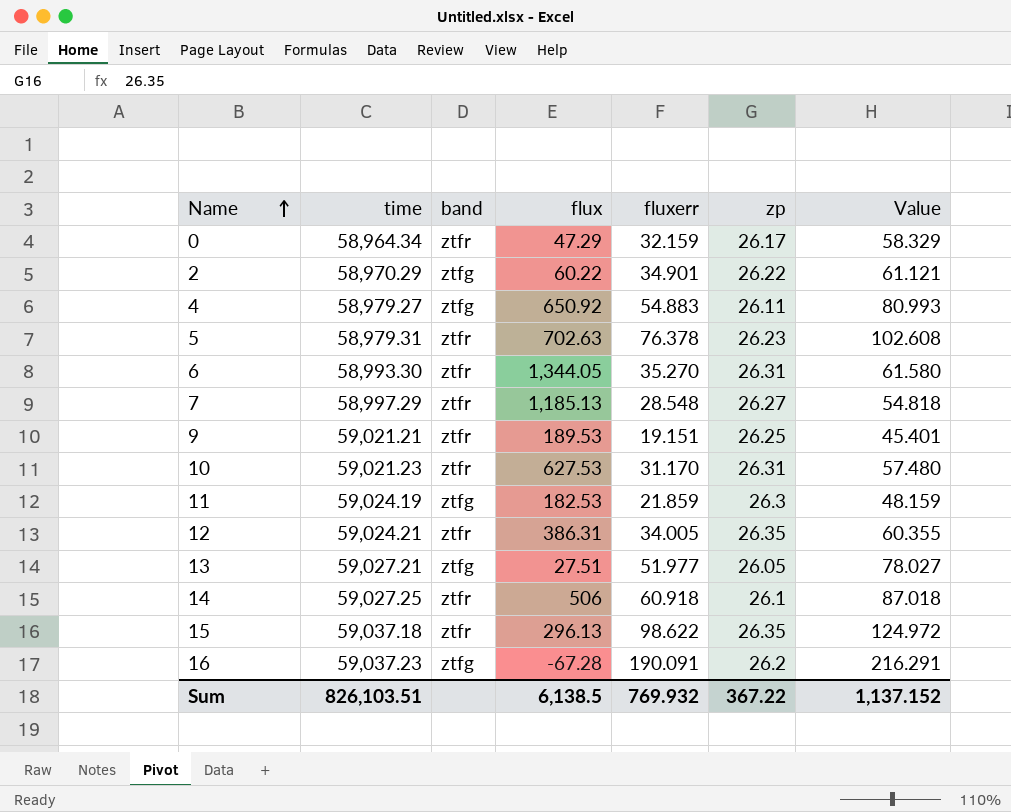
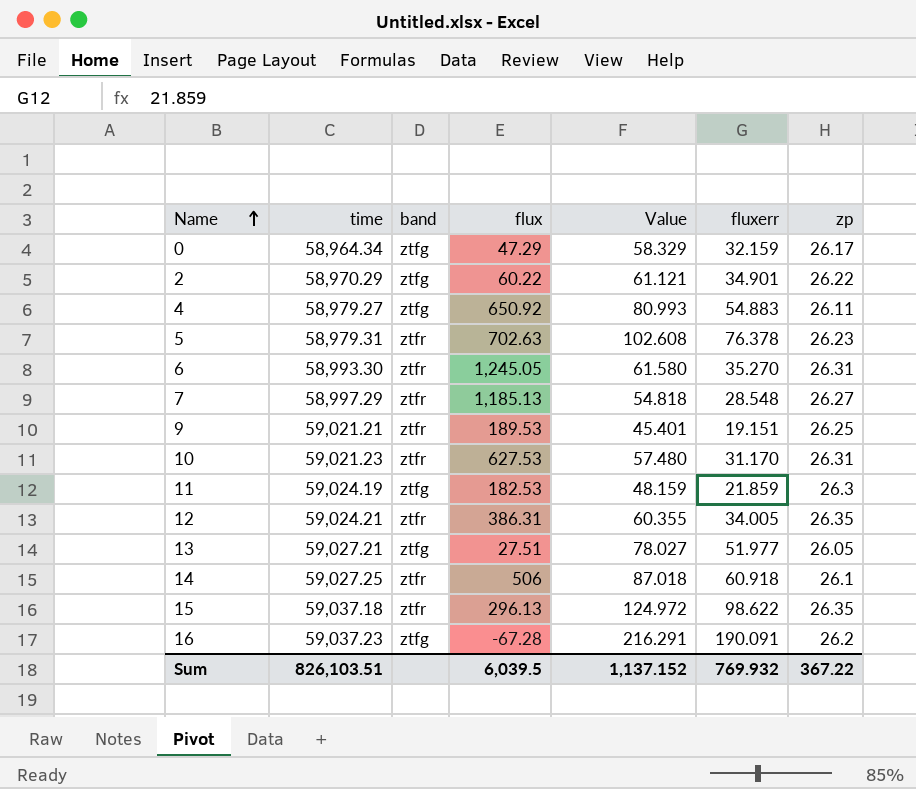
column Value | position: 7 -> 5
0 | band: ztfr -> ztfg
6 | flux: 1,344.05 -> 1,245.05
Sum | flux: 6,138.5 -> 6,039.5

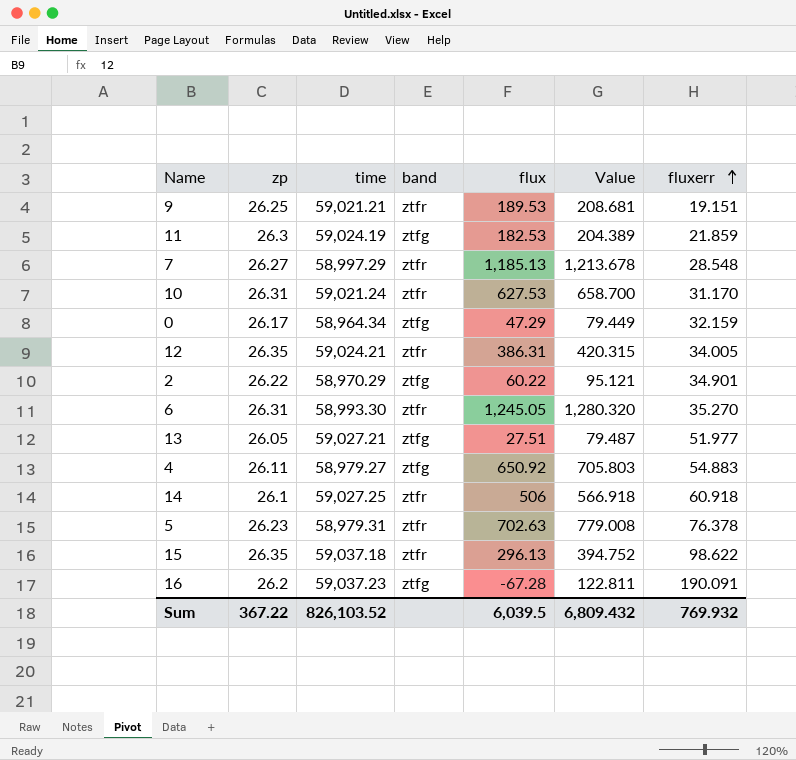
row order: Name ascending -> fluxerr ascending
column zp | position: 7 -> 2
column Value | formula: [fluxerr] + [zp] -> [flux] + [fluxerr]
10 | time: 59,021.23 -> 59,021.24
Sum | time: 826,103.51 -> 826,103.52
Sum | Value: 1,137.152 -> 6,809.432

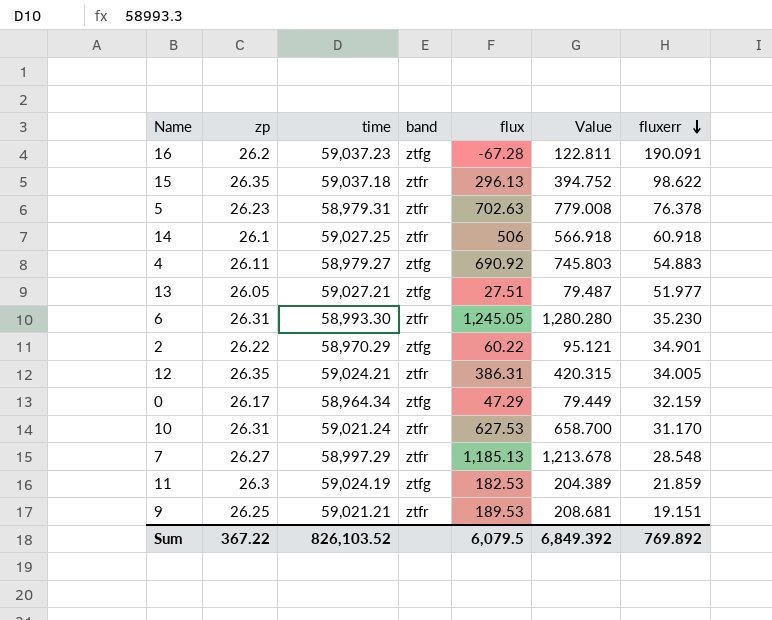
row order: fluxerr ascending -> fluxerr descending
4 | flux: 650.92 -> 690.92
4 | Value: 705.803 -> 745.803
6 | Value: 1,280.320 -> 1,280.280
6 | fluxerr: 35.270 -> 35.230
Sum | flux: 6,039.5 -> 6,079.5
Sum | Value: 6,809.432 -> 6,849.392
Sum | fluxerr: 769.932 -> 769.892

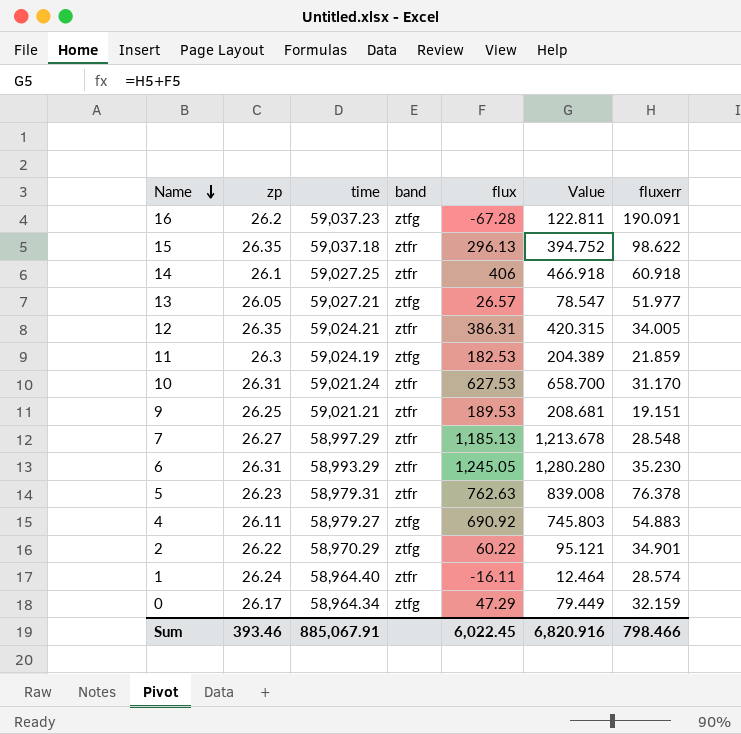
row order: fluxerr descending -> Name descending
14 | flux: 506 -> 406
14 | Value: 566.918 -> 466.918
13 | flux: 27.51 -> 26.57
13 | Value: 79.487 -> 78.547
6 | time: 58,993.30 -> 58,993.29
5 | flux: 702.63 -> 762.63
5 | Value: 779.008 -> 839.008
row 1: none -> 26.24 | 58,964.40 | ztfr | -16.11 | 12.464 | 28.574
Sum | zp: 367.22 -> 393.46
Sum | time: 826,103.52 -> 885,067.91
Sum | flux: 6,079.5 -> 6,022.45
Sum | Value: 6,849.392 -> 6,820.916
Sum | fluxerr: 769.892 -> 798.466

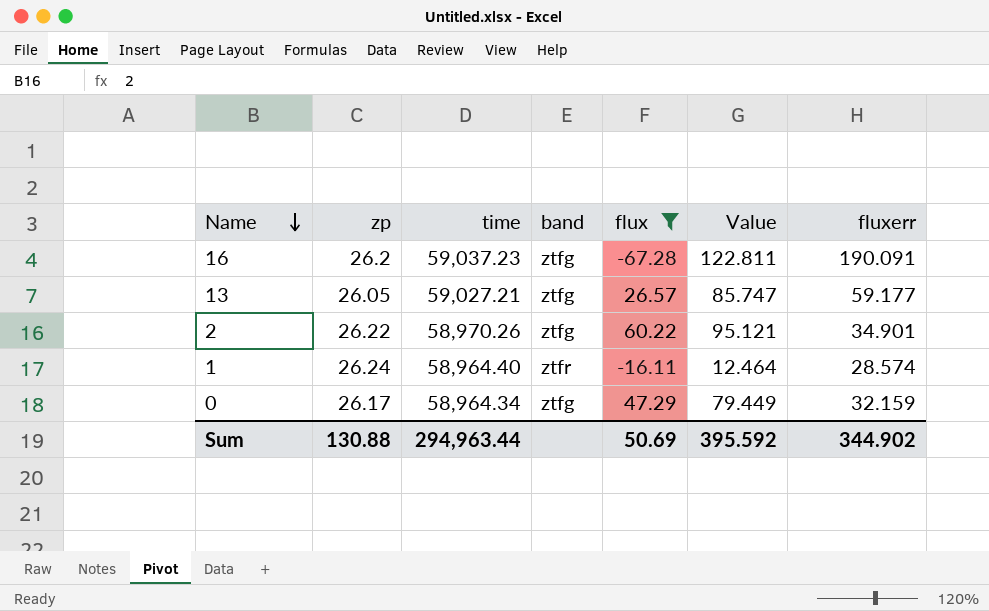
filter: none -> flux <= 60.22
13 | Value: 78.547 -> 85.747
13 | fluxerr: 51.977 -> 59.177
2 | time: 58,970.29 -> 58,970.26
Sum | zp: 393.46 -> 130.88
Sum | time: 885,067.91 -> 294,963.44
Sum | flux: 6,022.45 -> 50.69
Sum | Value: 6,820.916 -> 395.592
Sum | fluxerr: 798.466 -> 344.902

